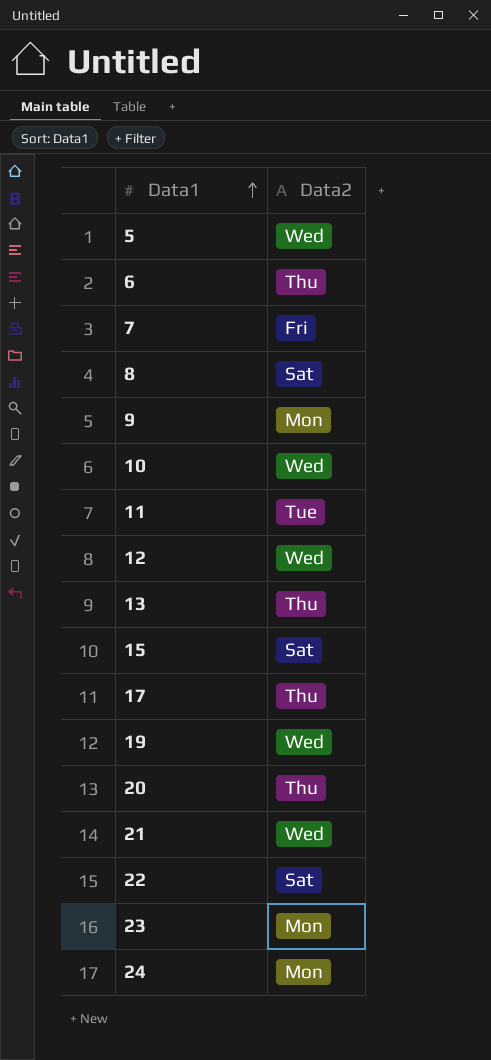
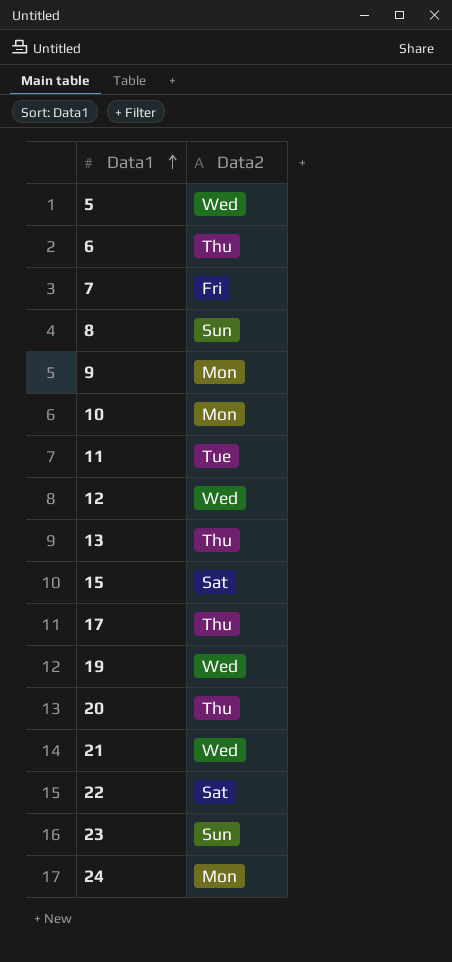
8 | Data2: Sat -> Sun
10 | Data2: Wed -> Mon
23 | Data2: Mon -> Sun

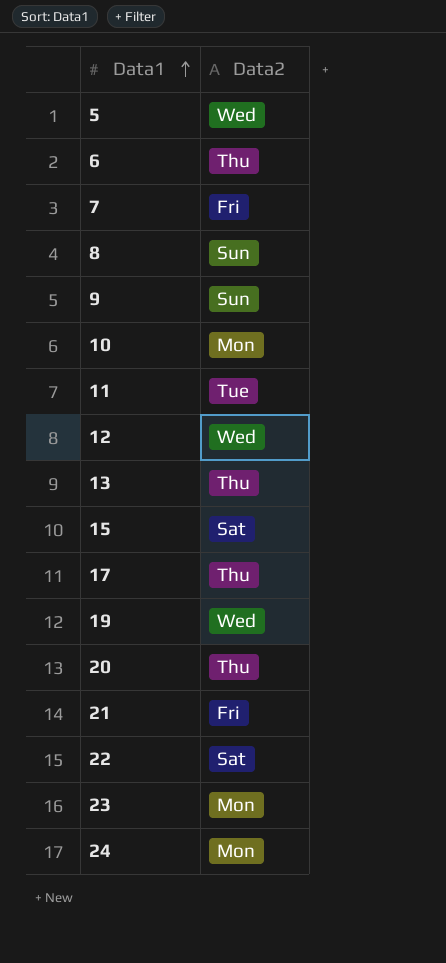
9 | Data2: Mon -> Sun
21 | Data2: Wed -> Fri
23 | Data2: Sun -> Mon

